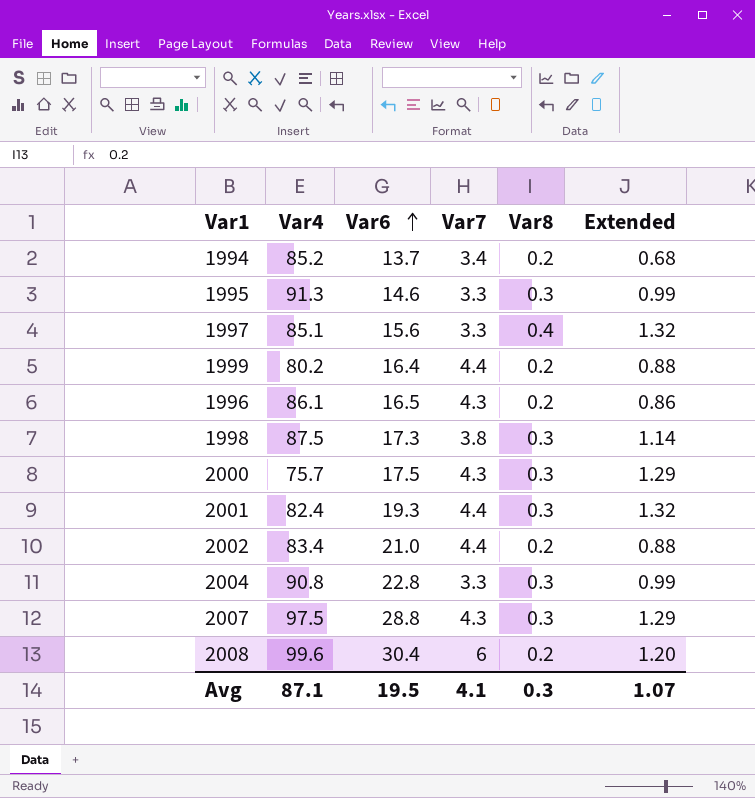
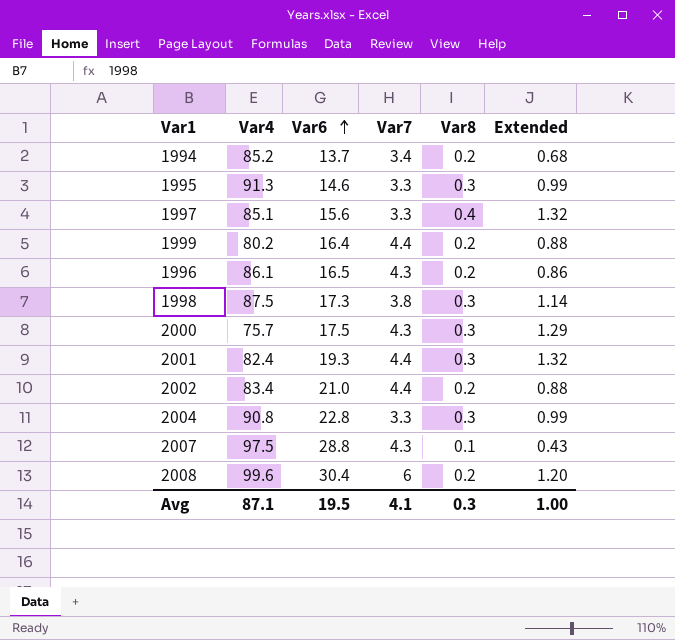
2007 | Var8: 0.3 -> 0.1
2007 | Extended: 1.29 -> 0.43
Avg | Extended: 1.07 -> 1.00

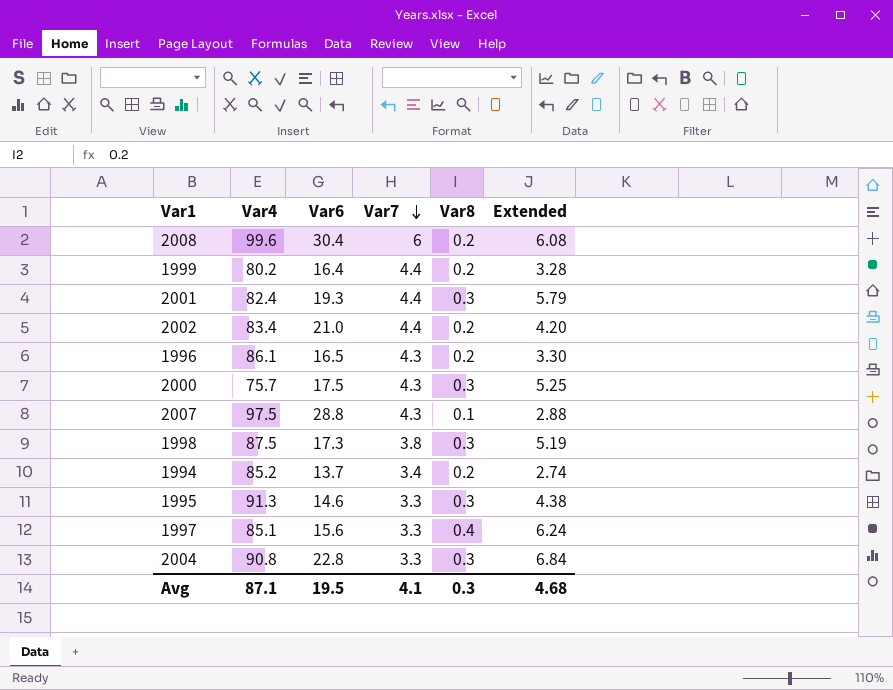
row order: Var6 ascending -> Var7 descending
column Extended | formula: [Var7] * [Var8] -> [Var6] * [Var8]
Avg | Extended: 1.00 -> 4.68

